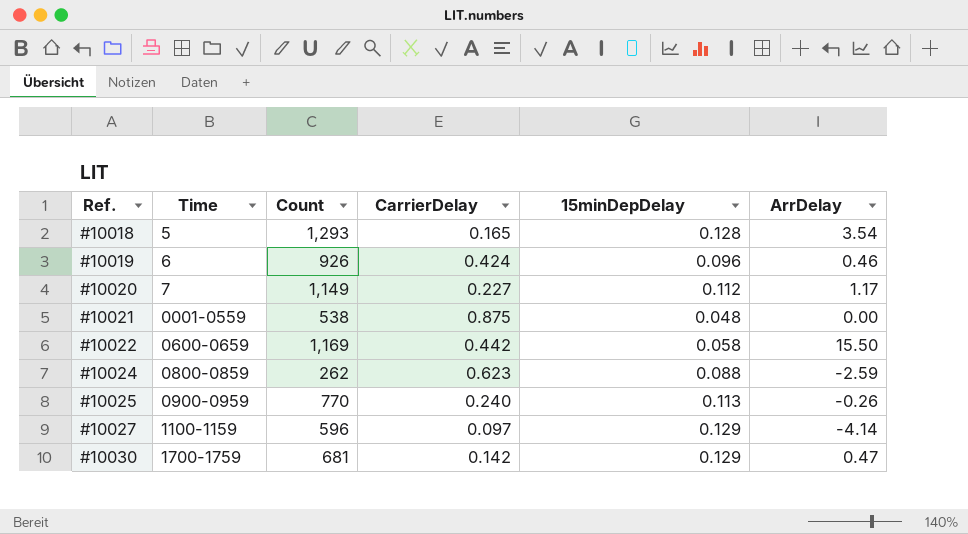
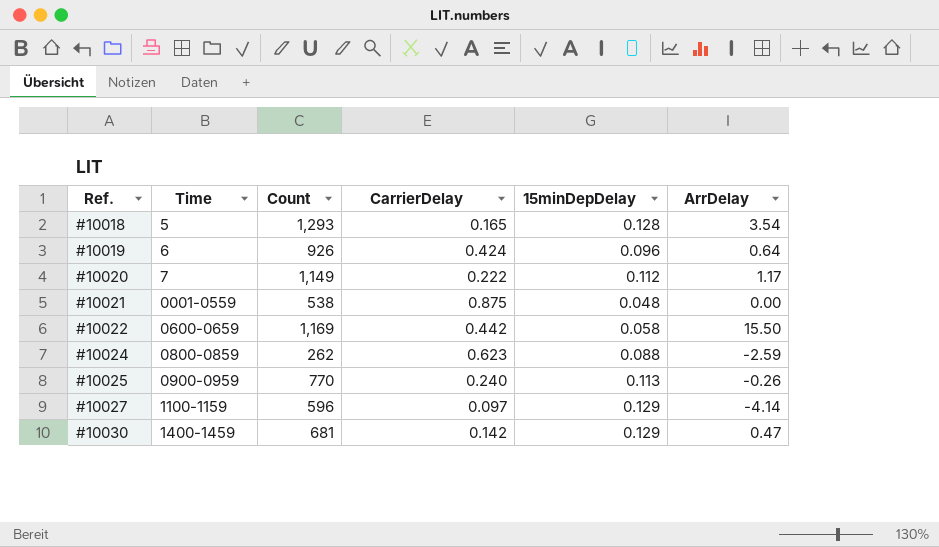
#10019 | ArrDelay: 0.46 -> 0.64
#10020 | CarrierDelay: 0.227 -> 0.222
#10030 | Time: 1700-1759 -> 1400-1459

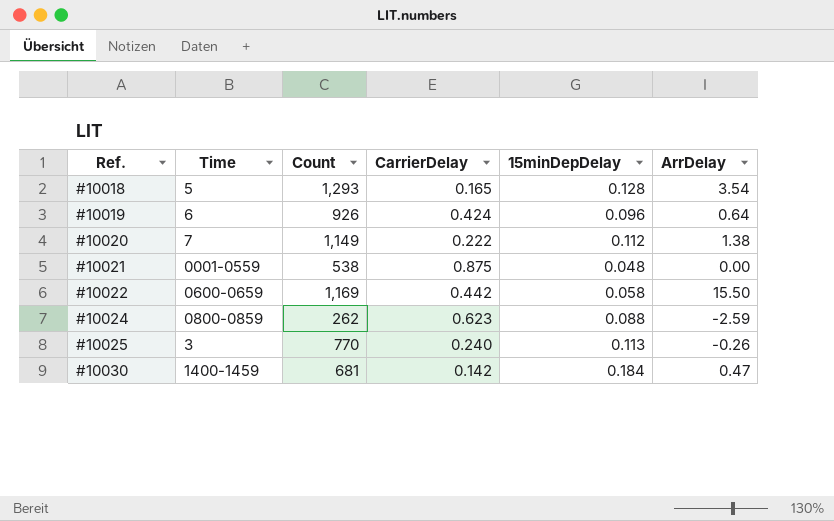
row #10027: 1100-1159 | 596 | 0.097 | 0.129 | -4.14 -> none
#10020 | ArrDelay: 1.17 -> 1.38
#10025 | Time: 0900-0959 -> 3
#10030 | 15minDepDelay: 0.129 -> 0.184

